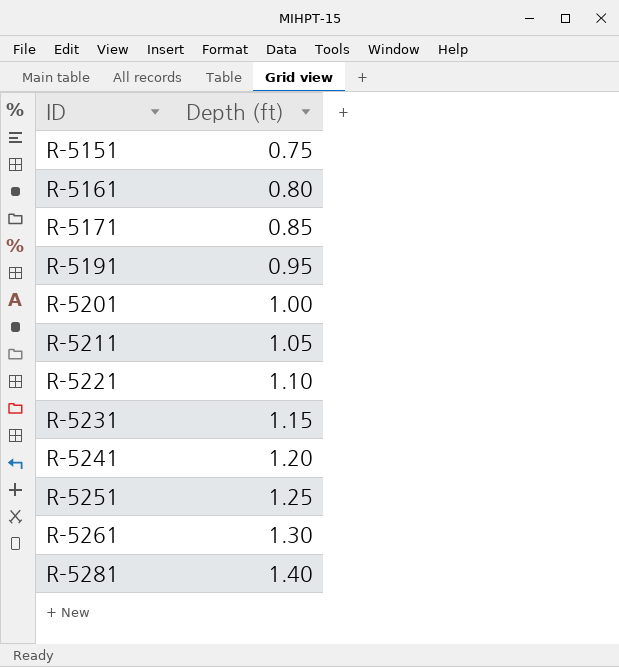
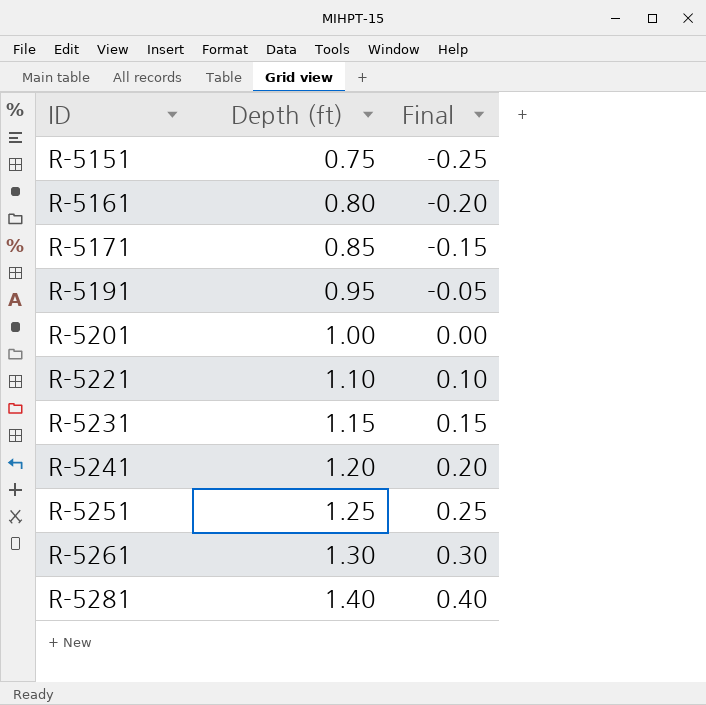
column Final | formula: none -> [Depth (ft)] - 1
row R-5211: 1.05 -> none

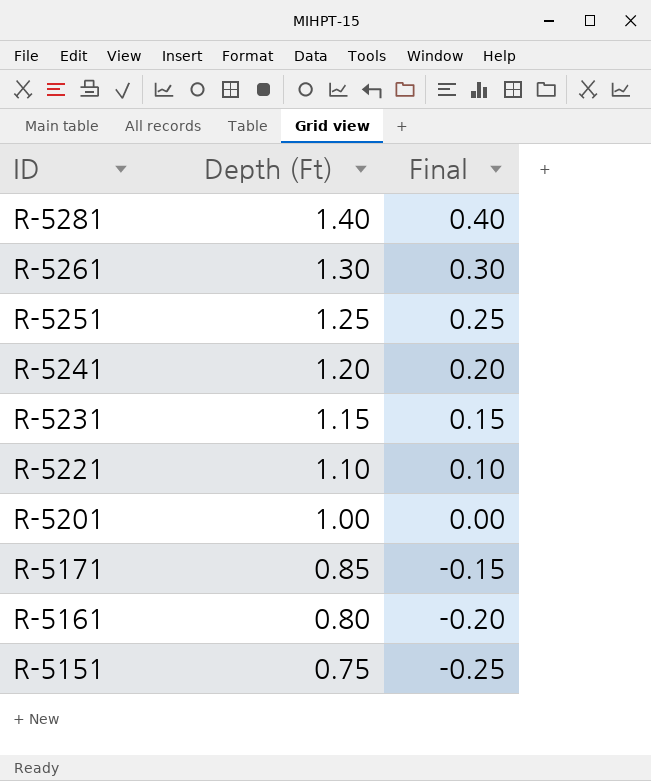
row order: ID ascending -> ID descending
column name: Depth (ft) -> Depth (Ft)
row R-5191: 0.95 | -0.05 -> none

